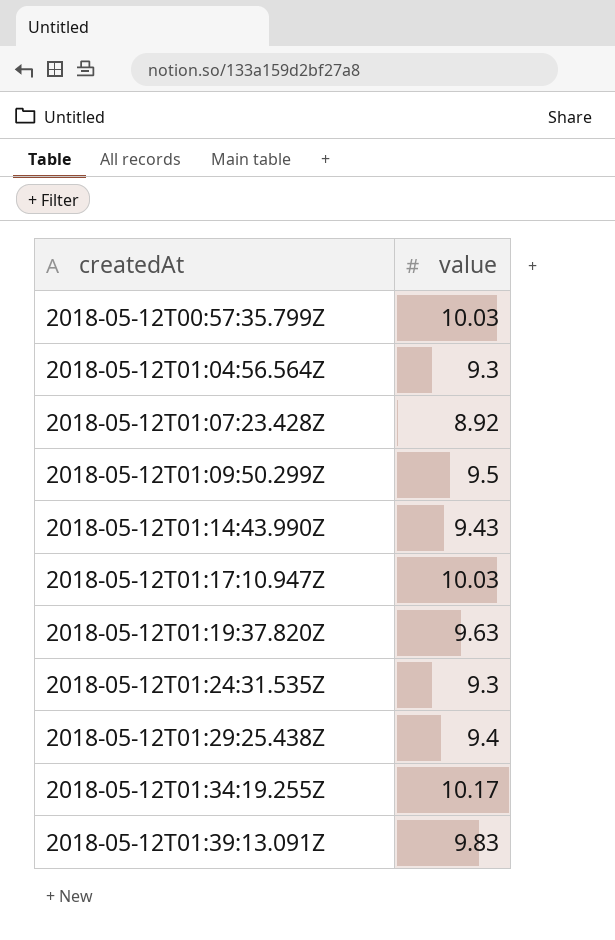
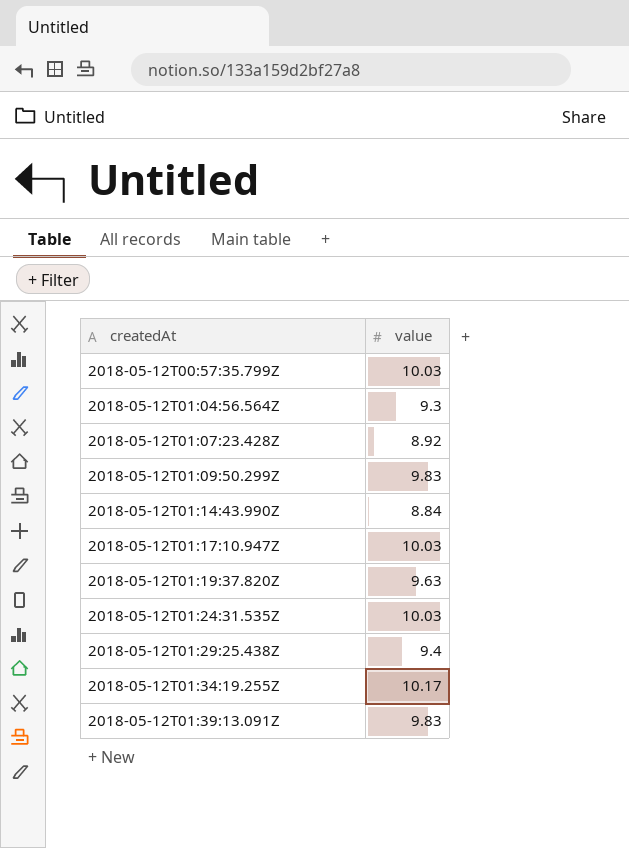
2018-05-12T01:09:50.299Z | value: 9.5 -> 9.83
2018-05-12T01:14:43.990Z | value: 9.43 -> 8.84
2018-05-12T01:24:31.535Z | value: 9.3 -> 10.03

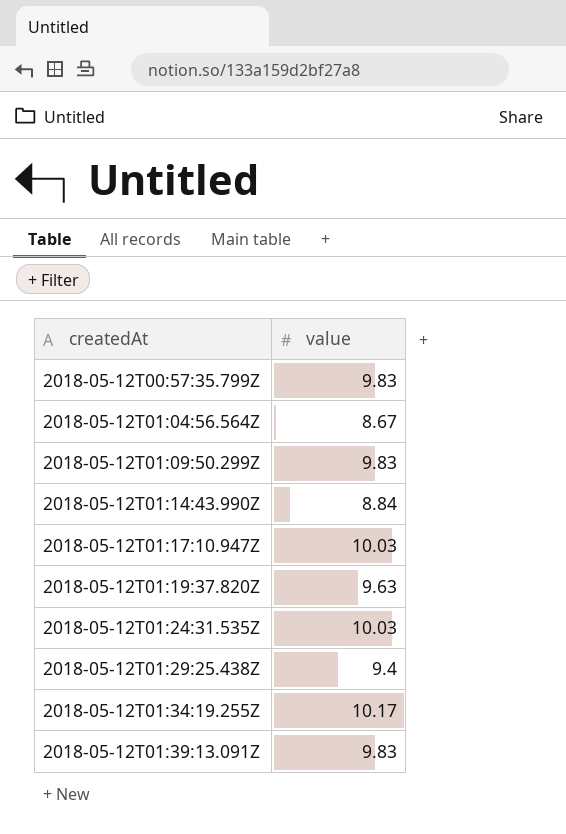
row 2018-05-12T01:07:23.428Z: 8.92 -> none
2018-05-12T00:57:35.799Z | value: 10.03 -> 9.83
2018-05-12T01:04:56.564Z | value: 9.3 -> 8.67

